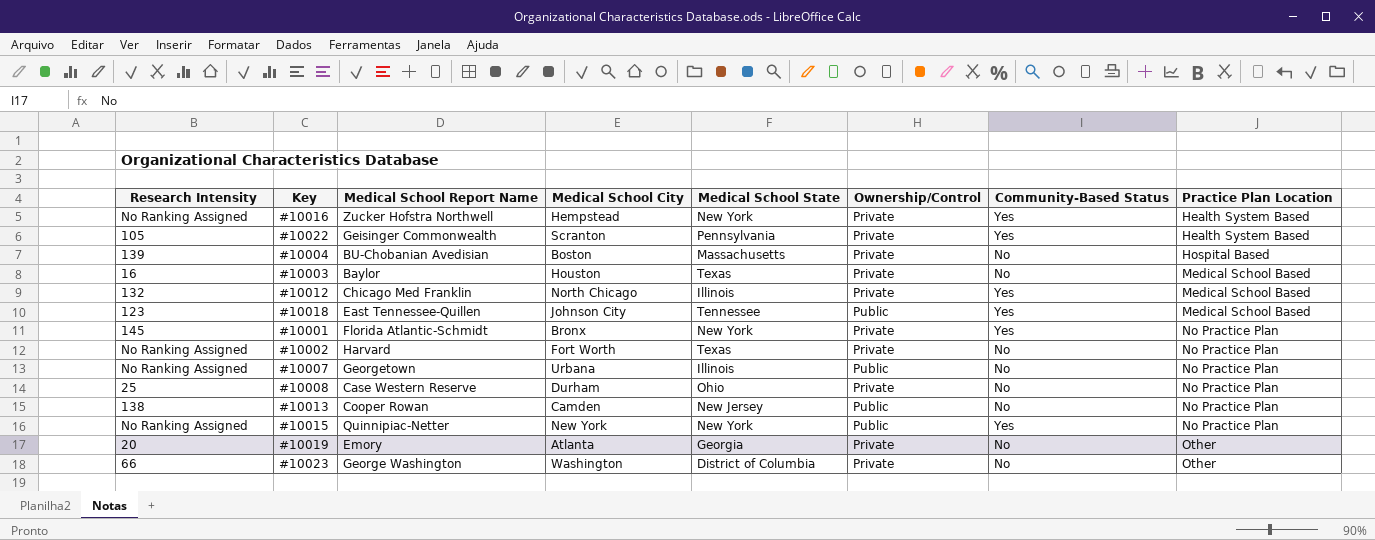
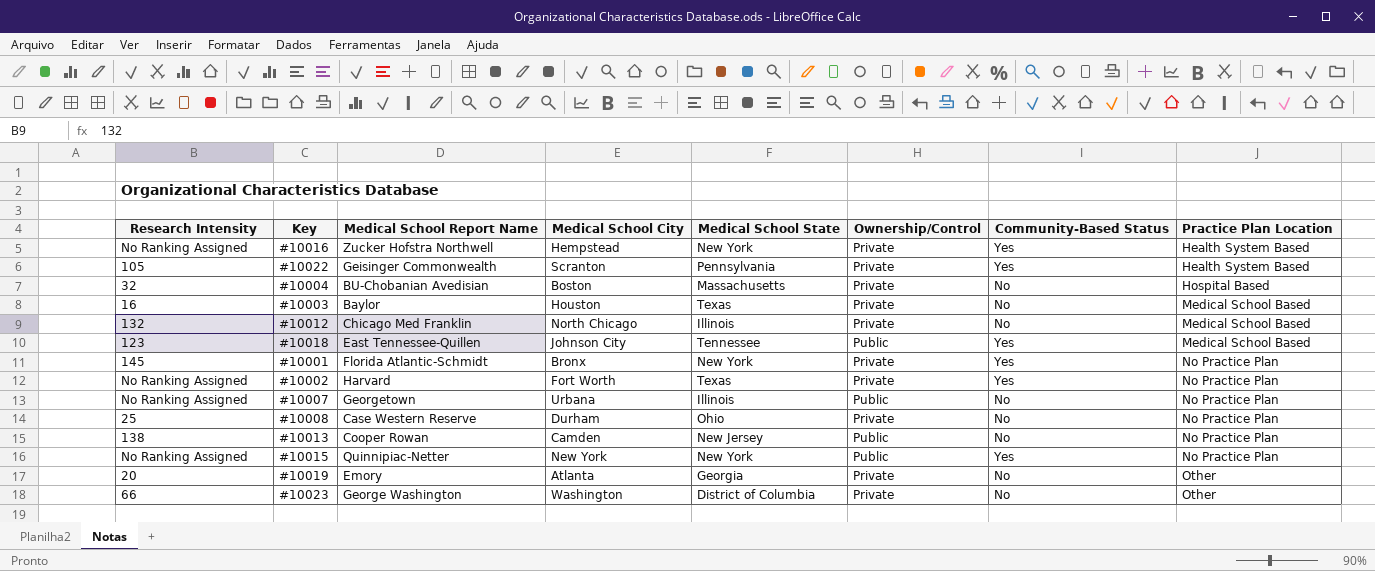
#10004 | Research Intensity: 139 -> 32
#10012 | Community-Based Status: Yes -> No
#10002 | Community-Based Status: No -> Yes

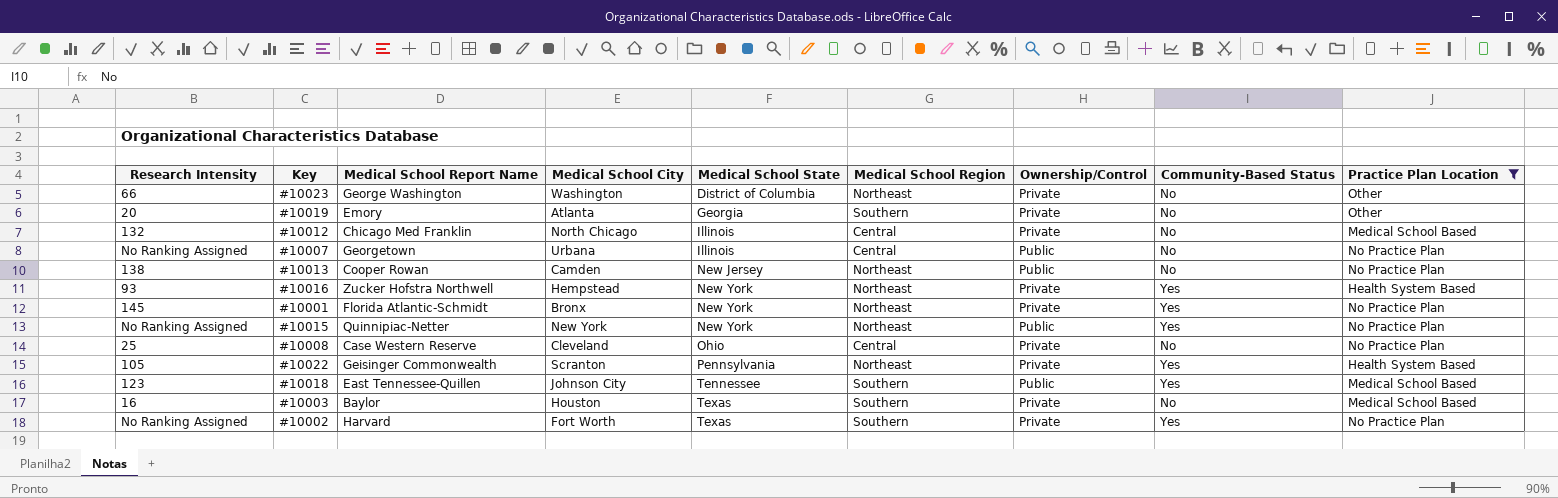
filter: none -> Practice Plan Location != Hospital Based
row order: Practice Plan Location ascending -> Medical School State ascending
column Medical School Region | position: none -> 6
#10016 | Research Intensity: No Ranking Assigned -> 93
#10008 | Medical School City: Durham -> Cleveland

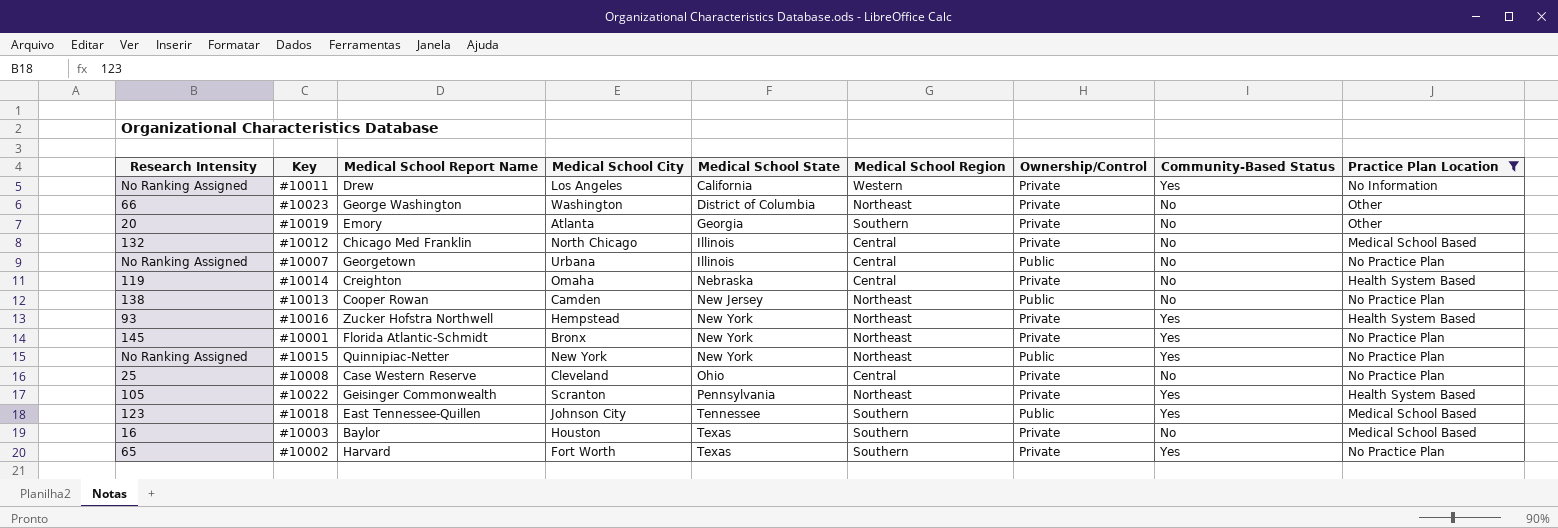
row #10011: none -> No Ranking Assigned | Drew | Los Angeles | California | Western | Private | Yes | No Information
row #10014: none -> 119 | Creighton | Omaha | Nebraska | Central | Private | No | Health System Based
#10002 | Research Intensity: No Ranking Assigned -> 65

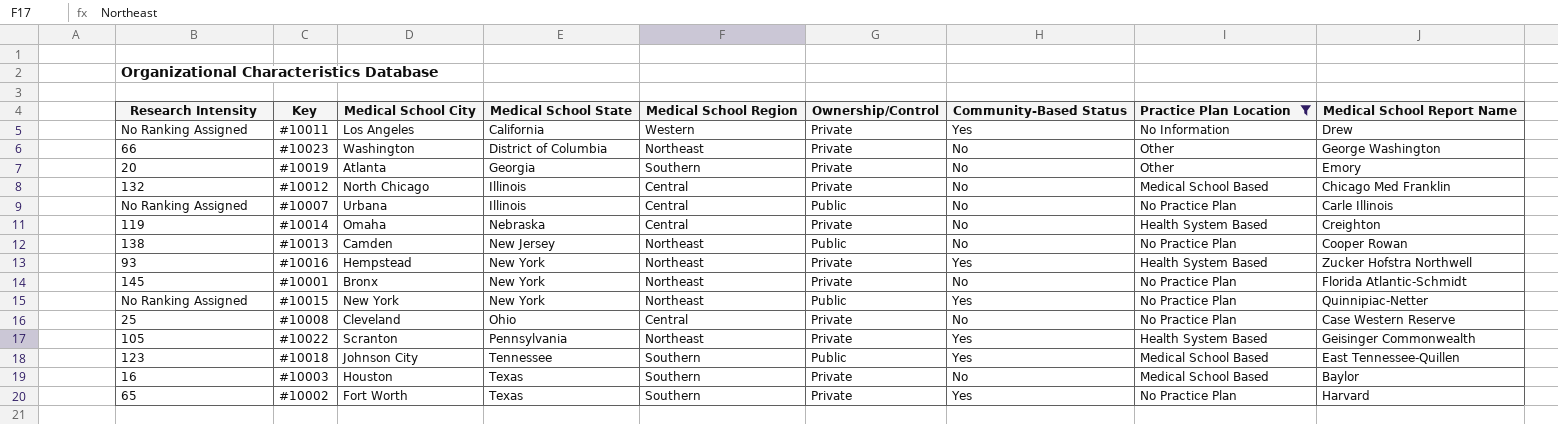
column Medical School Report Name | position: 3 -> 9
#10007 | Medical School Report Name: Georgetown -> Carle Illinois
#10001 | Community-Based Status: Yes -> No

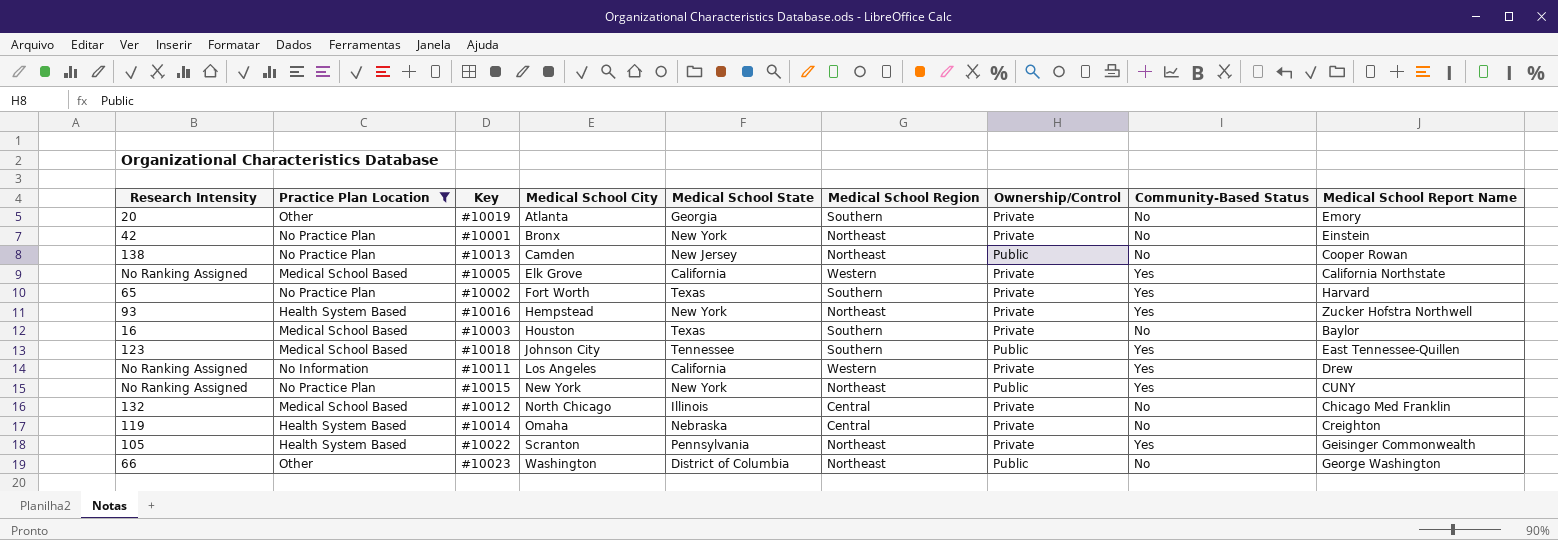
row order: Medical School State ascending -> Medical School City ascending
column Practice Plan Location | position: 8 -> 2
row #10007: No Ranking Assigned | Urbana | Illinois | Central | Public | No | No Practice Plan | Carle Illinois -> none
row #10008: 25 | Cleveland | Ohio | Central | Private | No | No Practice Plan | Case Western Reserve -> none
#10001 | Research Intensity: 145 -> 42
#10001 | Medical School Report Name: Florida Atlantic-Schmidt -> Einstein
row #10005: none -> No Ranking Assigned | Medical School Based | Elk Grove | California | Western | Private | Yes | California Northstate
#10015 | Medical School Report Name: Quinnipiac-Netter -> CUNY
#10023 | Ownership/Control: Private -> Public

